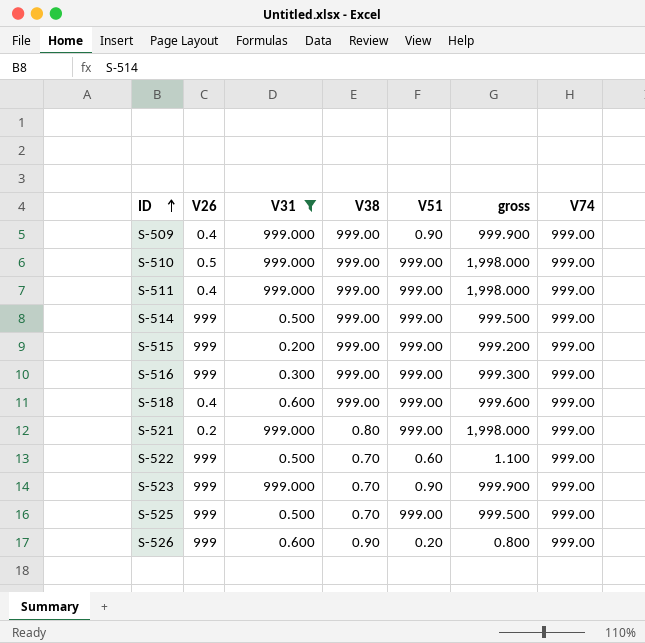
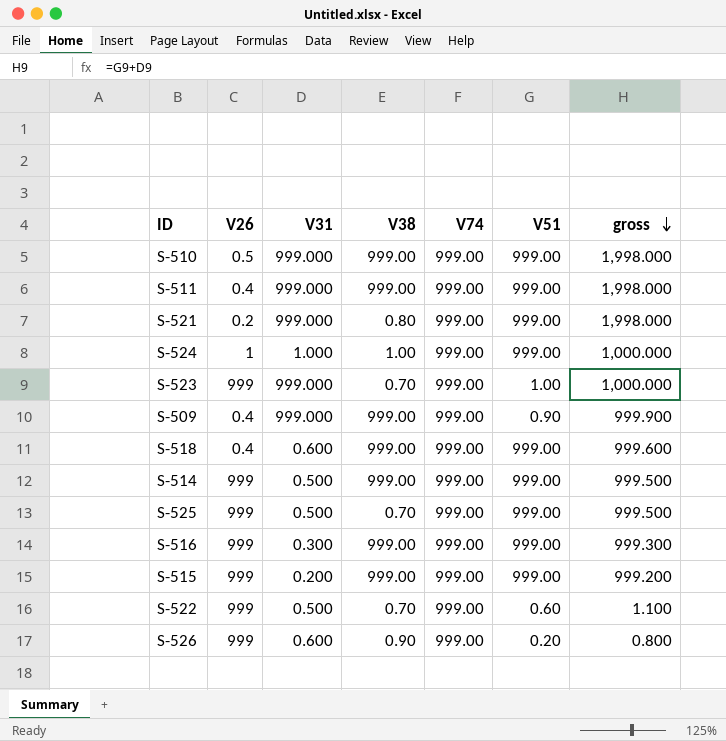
filter: V31 != 1.000 -> none
row order: ID ascending -> gross descending
column V74 | position: 7 -> 5
S-523 | V51: 0.90 -> 1.00
S-523 | gross: 999.900 -> 1,000.000

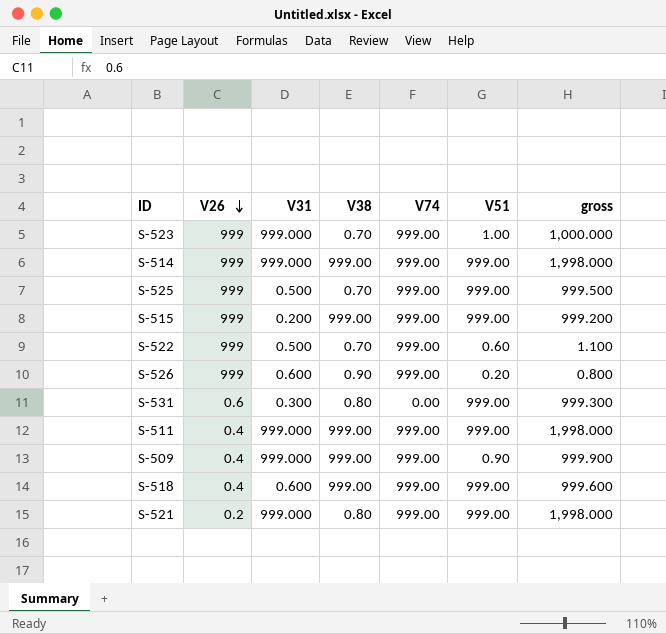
row order: gross descending -> V26 descending
row S-510: 0.5 | 999.000 | 999.00 | 999.00 | 999.00 | 1,998.000 -> none
row S-524: 1 | 1.000 | 1.00 | 999.00 | 999.00 | 1,000.000 -> none
row S-516: 999 | 0.300 | 999.00 | 999.00 | 999.00 | 999.300 -> none
S-514 | V31: 0.500 -> 999.000
S-514 | gross: 999.500 -> 1,998.000
row S-531: none -> 0.6 | 0.300 | 0.80 | 0.00 | 999.00 | 999.300

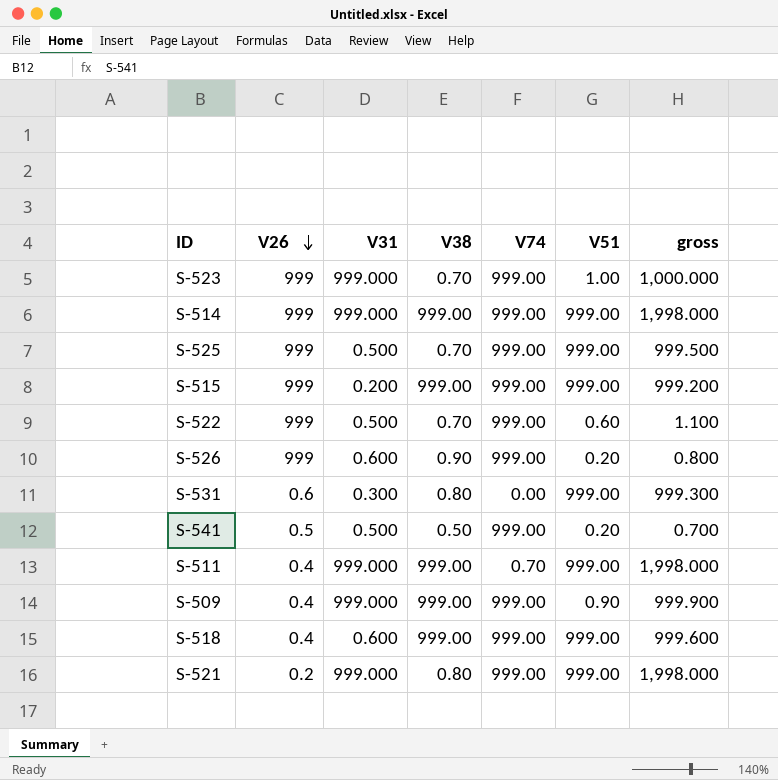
row S-541: none -> 0.5 | 0.500 | 0.50 | 999.00 | 0.20 | 0.700
S-511 | V74: 999.00 -> 0.70

